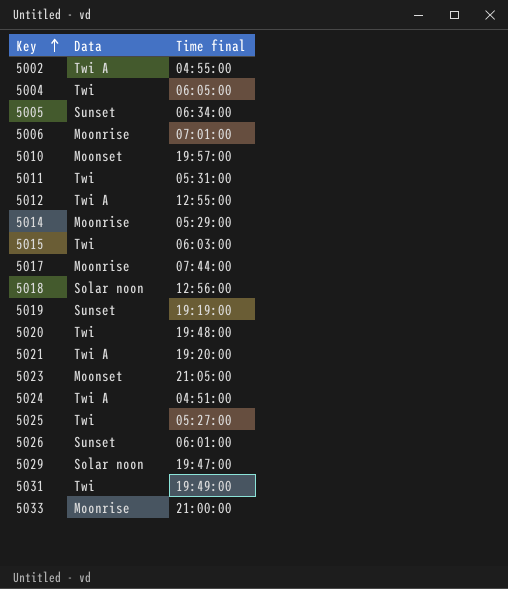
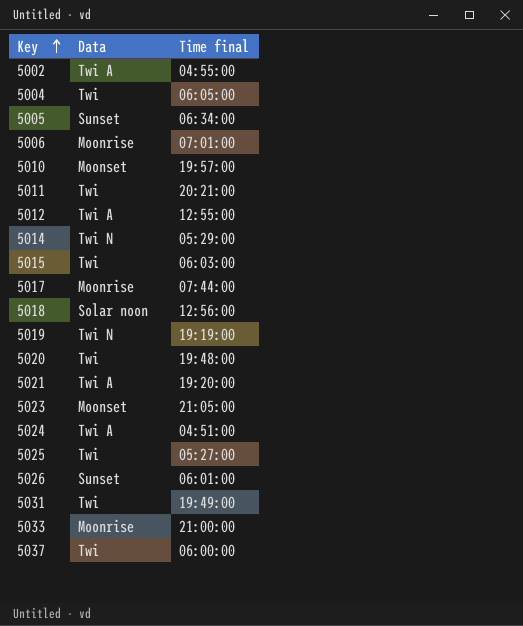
row 5029: Solar noon | 19:47:00 -> none
5011 | Time final: 05:31:00 -> 20:21:00
5014 | Data: Moonrise -> Twi N
5019 | Data: Sunset -> Twi N
row 5037: none -> Twi | 06:00:00

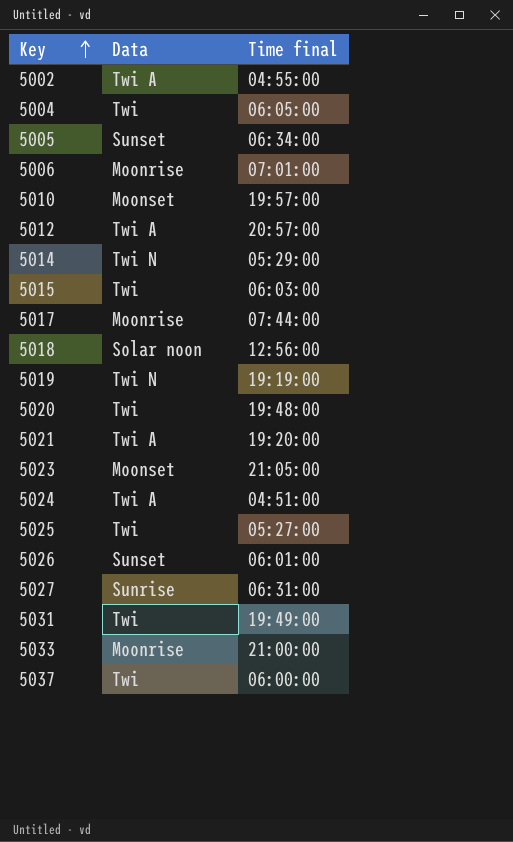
row 5011: Twi | 20:21:00 -> none
5012 | Time final: 12:55:00 -> 20:57:00
row 5027: none -> Sunrise | 06:31:00

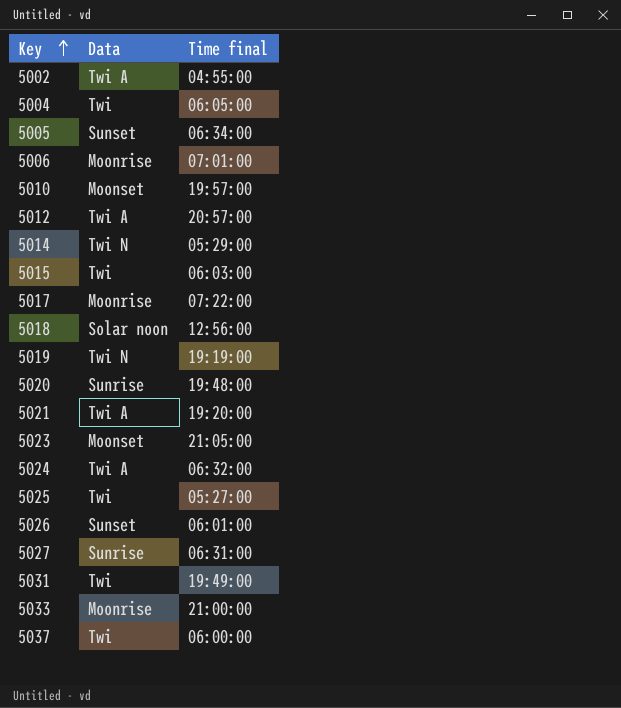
5017 | Time final: 07:44:00 -> 07:22:00
5020 | Data: Twi -> Sunrise
5024 | Time final: 04:51:00 -> 06:32:00

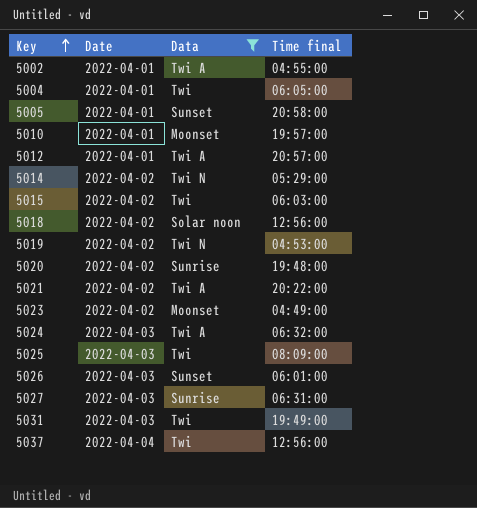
filter: none -> Data != Moonrise
column Date | position: none -> 2
5005 | Time final: 06:34:00 -> 20:58:00
5019 | Time final: 19:19:00 -> 04:53:00
5021 | Time final: 19:20:00 -> 20:22:00
5023 | Time final: 21:05:00 -> 04:49:00
5025 | Time final: 05:27:00 -> 08:09:00
5037 | Time final: 06:00:00 -> 12:56:00

